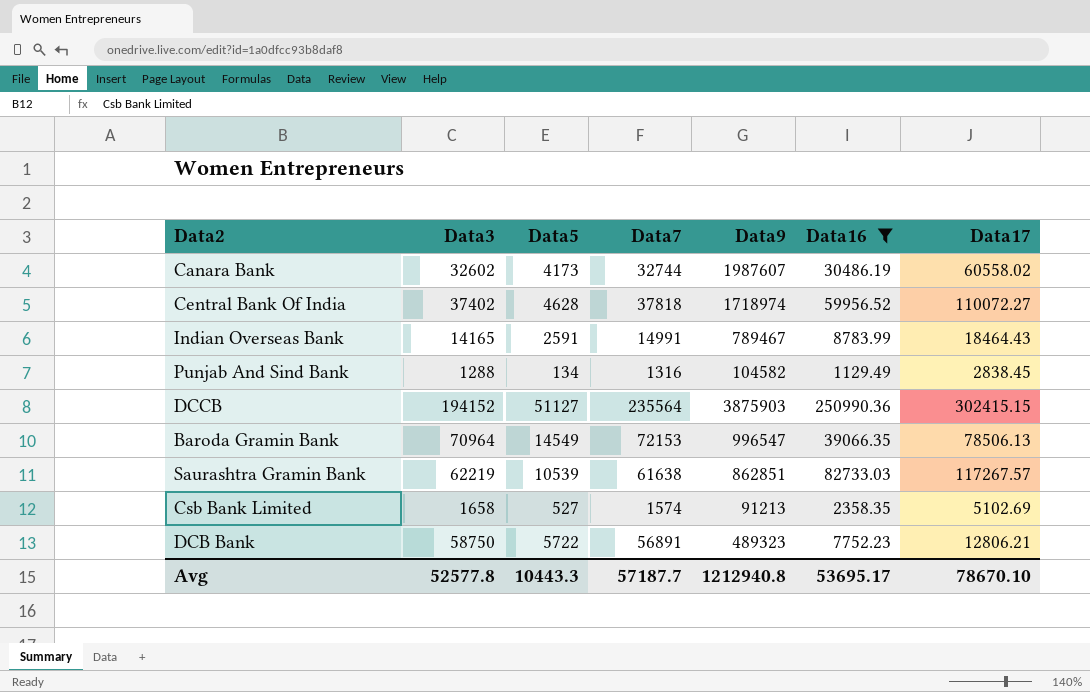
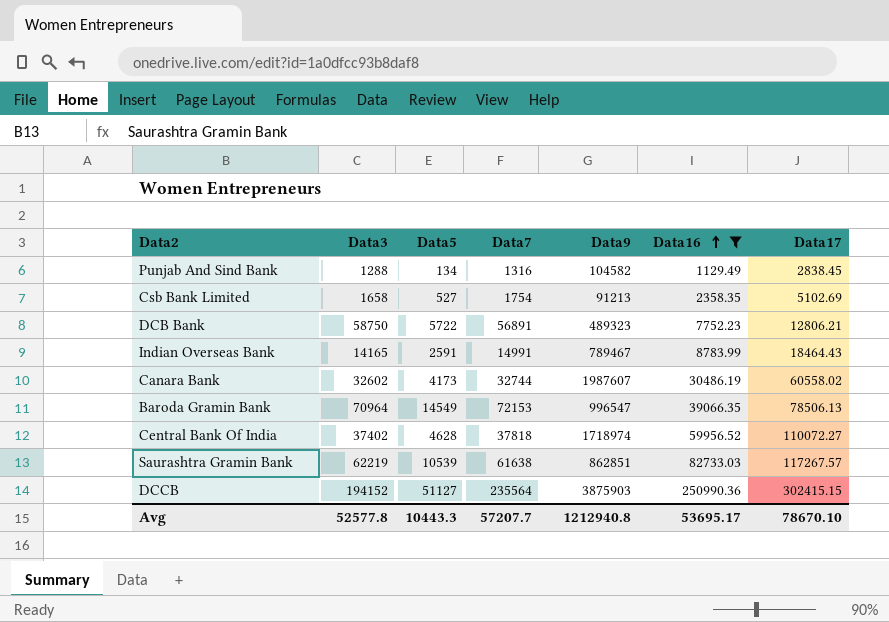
row order: none -> Data16 ascending
Csb Bank Limited | Data7: 1574 -> 1754
Avg | Data7: 57187.7 -> 57207.7

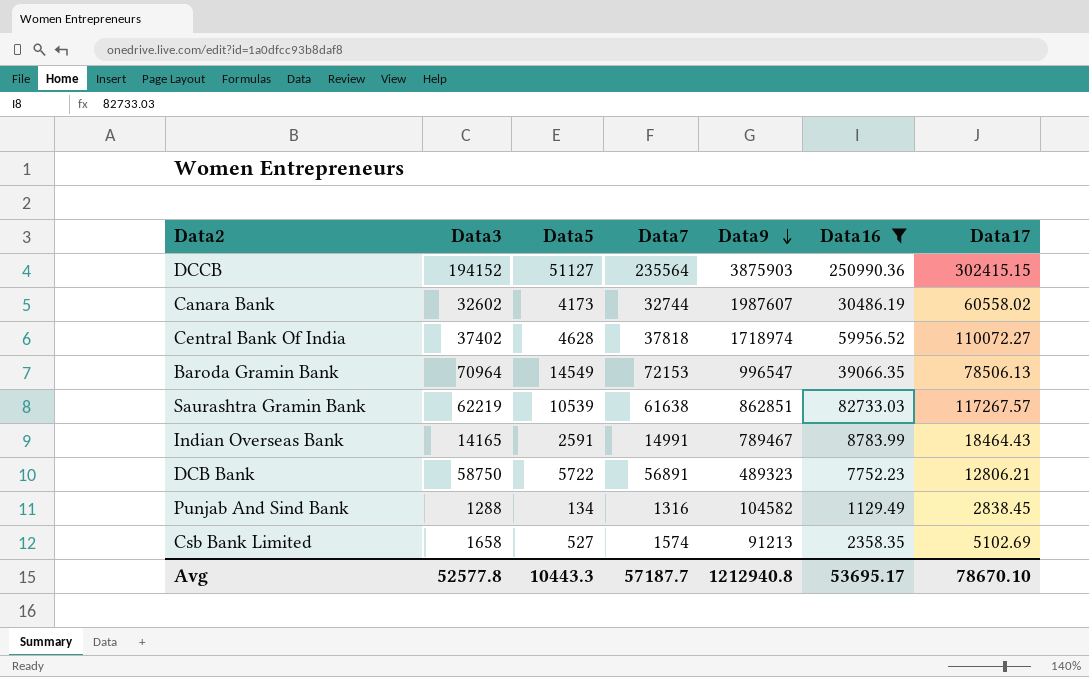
row order: Data16 ascending -> Data9 descending
Csb Bank Limited | Data7: 1754 -> 1574
Avg | Data7: 57207.7 -> 57187.7

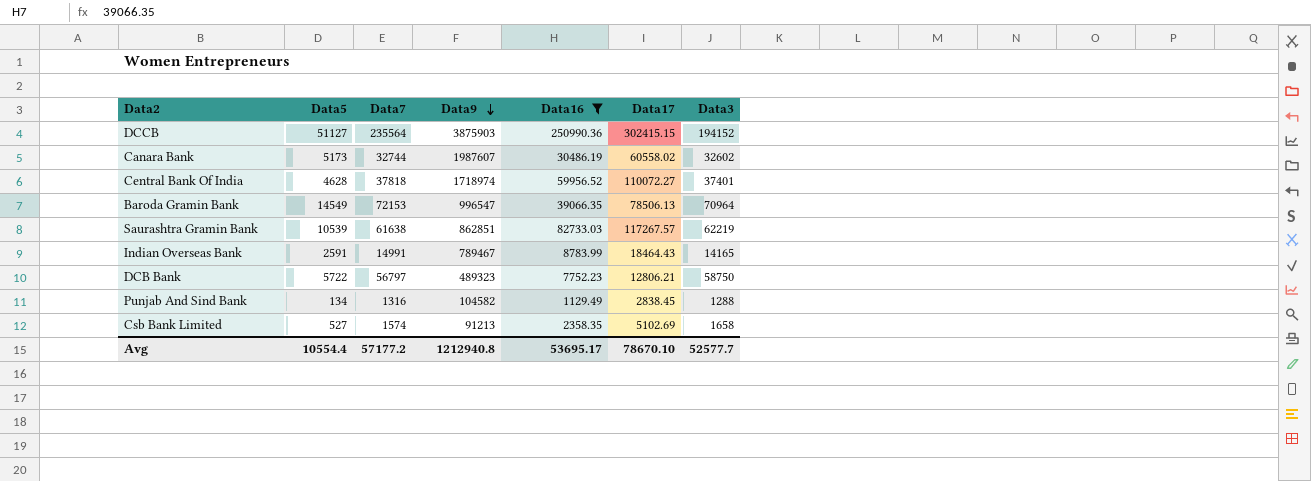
column Data3 | position: 2 -> 7
Canara Bank | Data5: 4173 -> 5173
Central Bank Of India | Data3: 37402 -> 37401
DCB Bank | Data7: 56891 -> 56797
Avg | Data5: 10443.3 -> 10554.4
Avg | Data7: 57187.7 -> 57177.2
Avg | Data3: 52577.8 -> 52577.7

